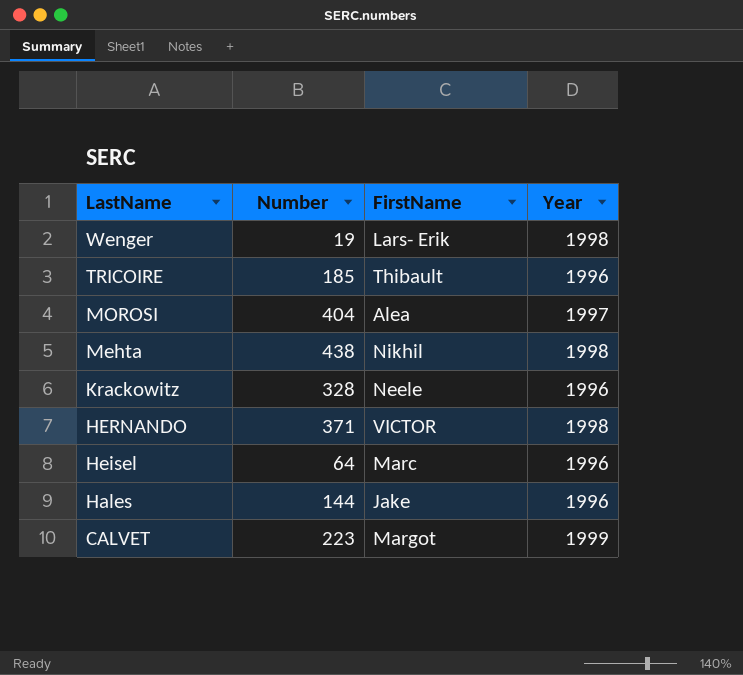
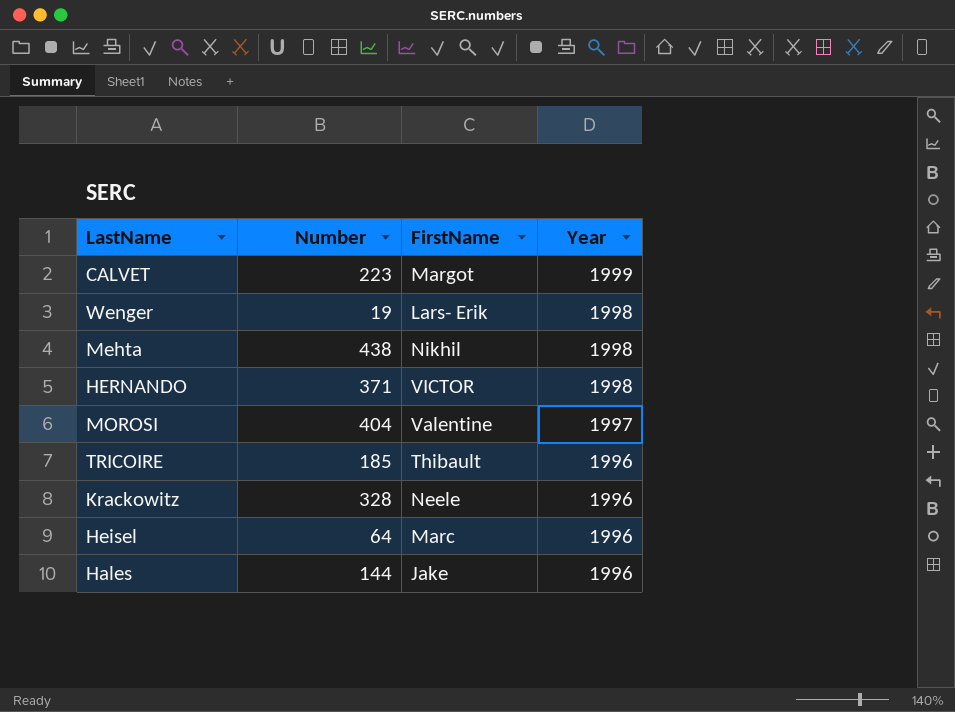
row order: LastName descending -> Year descending
MOROSI | FirstName: Alea -> Valentine

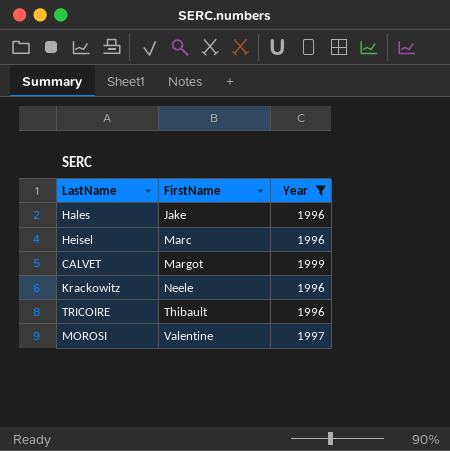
filter: none -> Year != 1998
row order: Year descending -> FirstName ascending
column Number | position: 2 -> none

